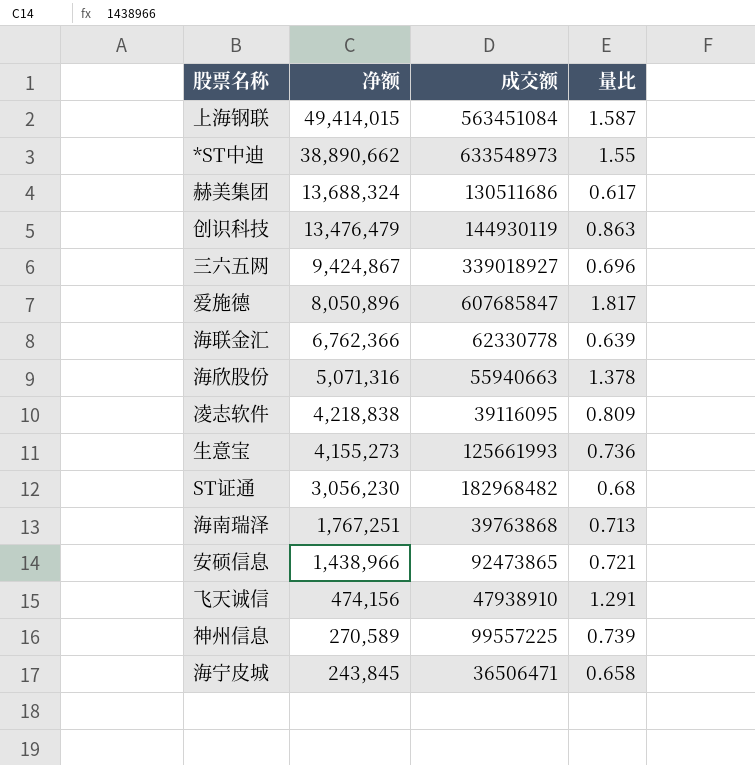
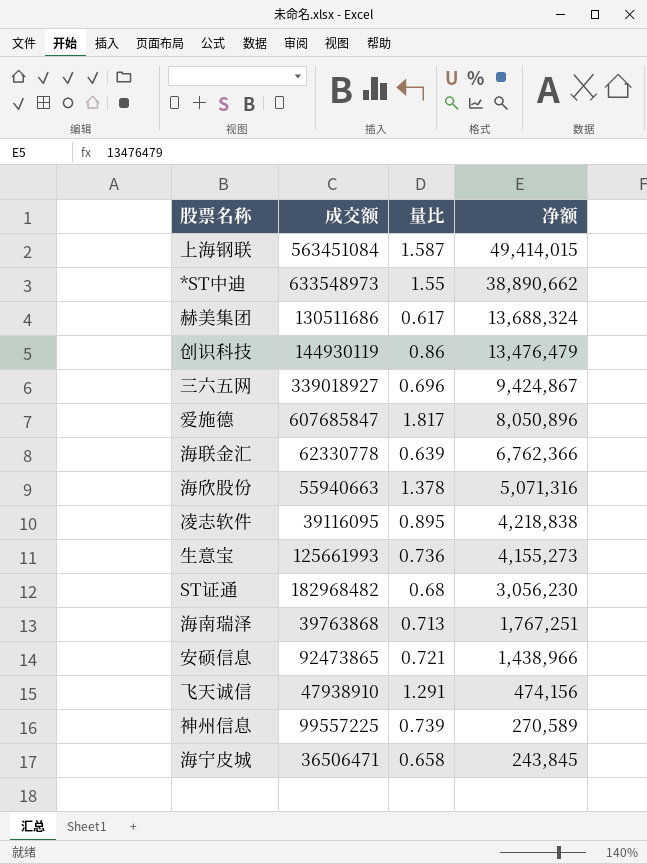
column 净额 | position: 2 -> 4
创识科技 | 量比: 0.863 -> 0.86
凌志软件 | 量比: 0.809 -> 0.895

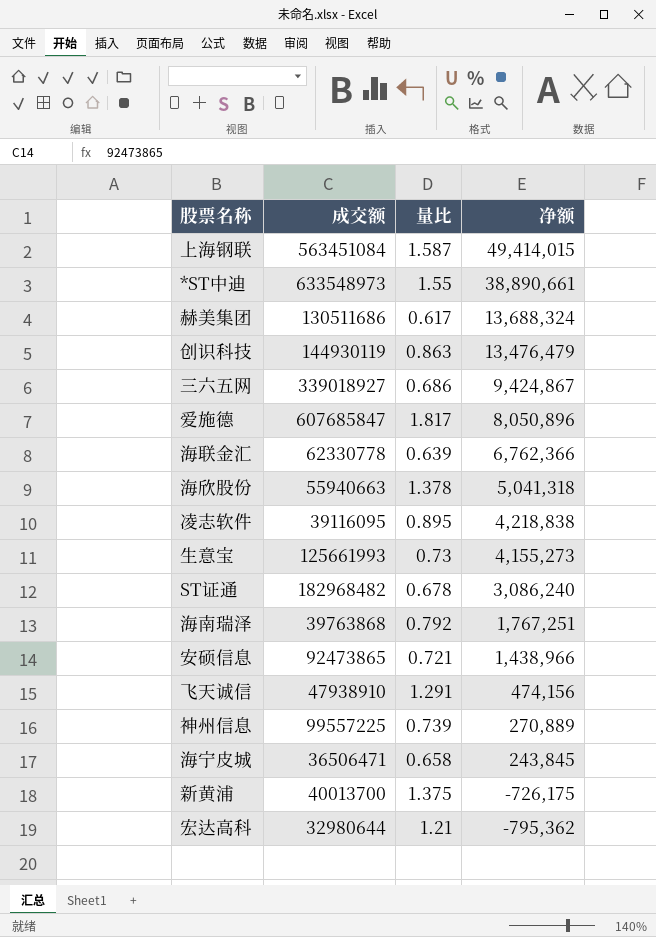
*ST中迪 | 净额: 38,890,662 -> 38,890,661
创识科技 | 量比: 0.86 -> 0.863
三六五网 | 量比: 0.696 -> 0.686
海欣股份 | 净额: 5,071,316 -> 5,041,318
生意宝 | 量比: 0.736 -> 0.73
ST证通 | 量比: 0.68 -> 0.678
ST证通 | 净额: 3,056,230 -> 3,086,240
海南瑞泽 | 量比: 0.713 -> 0.792
神州信息 | 净额: 270,589 -> 270,889
row 新黄浦: none -> 40013700 | 1.375 | -726,175
row 宏达高科: none -> 32980644 | 1.21 | -795,362

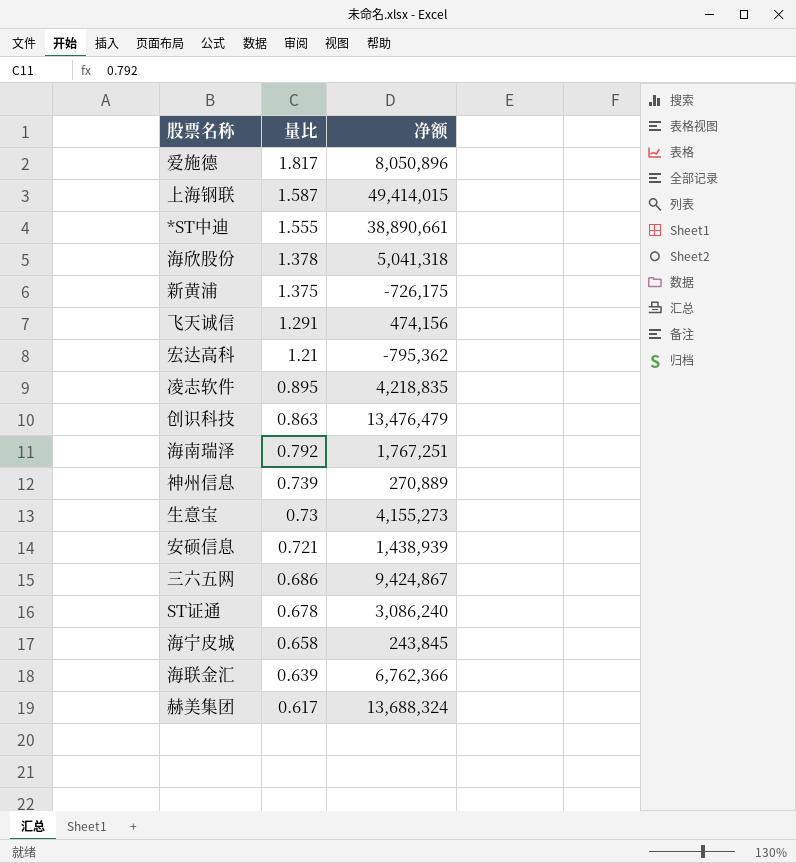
row order: 净额 descending -> 量比 descending
column 成交额 | position: 2 -> none
*ST中迪 | 量比: 1.55 -> 1.555
凌志软件 | 净额: 4,218,838 -> 4,218,835
安硕信息 | 净额: 1,438,966 -> 1,438,939

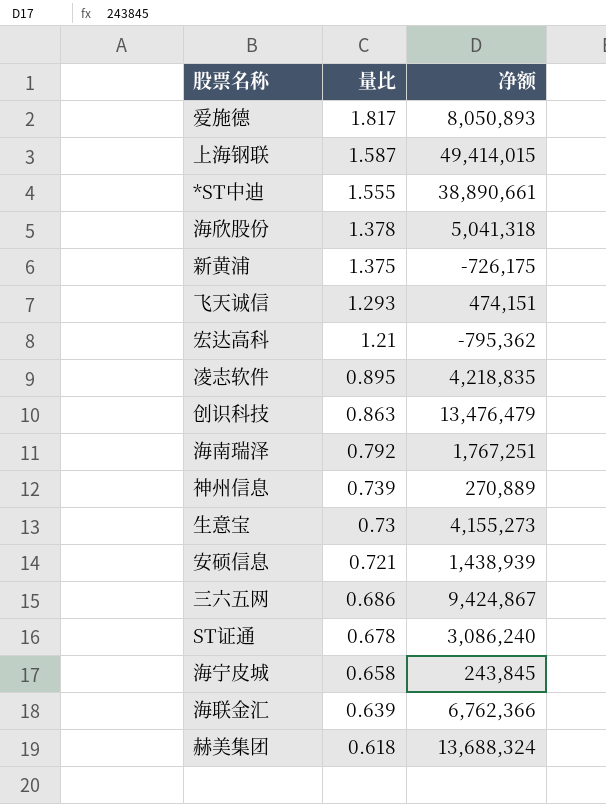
爱施德 | 净额: 8,050,896 -> 8,050,893
飞天诚信 | 量比: 1.291 -> 1.293
飞天诚信 | 净额: 474,156 -> 474,151
赫美集团 | 量比: 0.617 -> 0.618

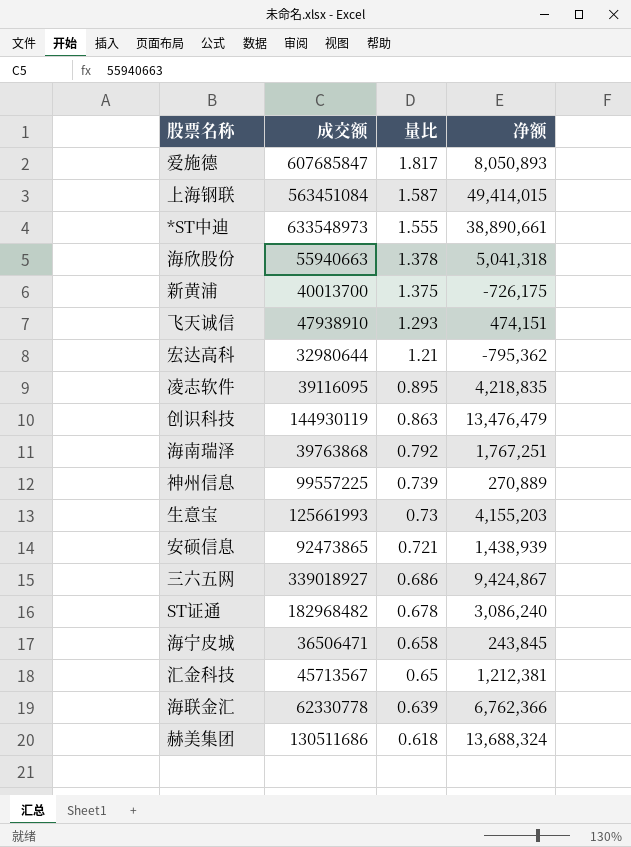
column 成交额 | position: none -> 2
生意宝 | 净额: 4,155,273 -> 4,155,203
row 汇金科技: none -> 45713567 | 0.65 | 1,212,381

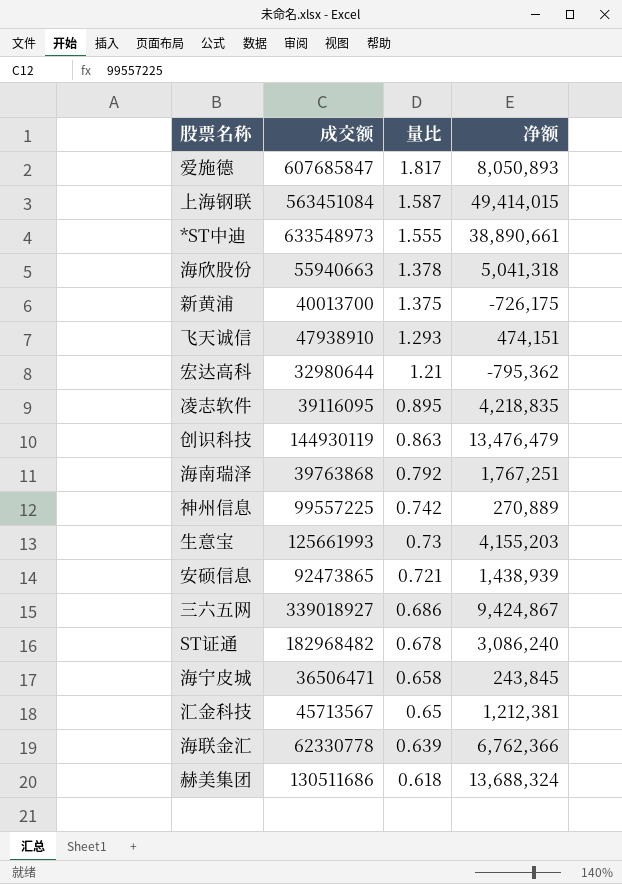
神州信息 | 量比: 0.739 -> 0.742

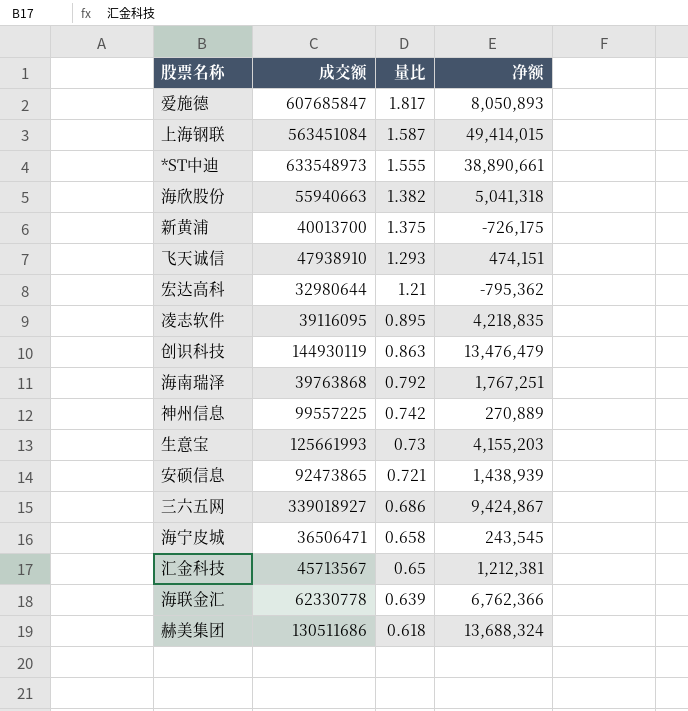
row ST证通: 182968482 | 0.678 | 3,086,240 -> none
海欣股份 | 量比: 1.378 -> 1.382
海宁皮城 | 净额: 243,845 -> 243,545

